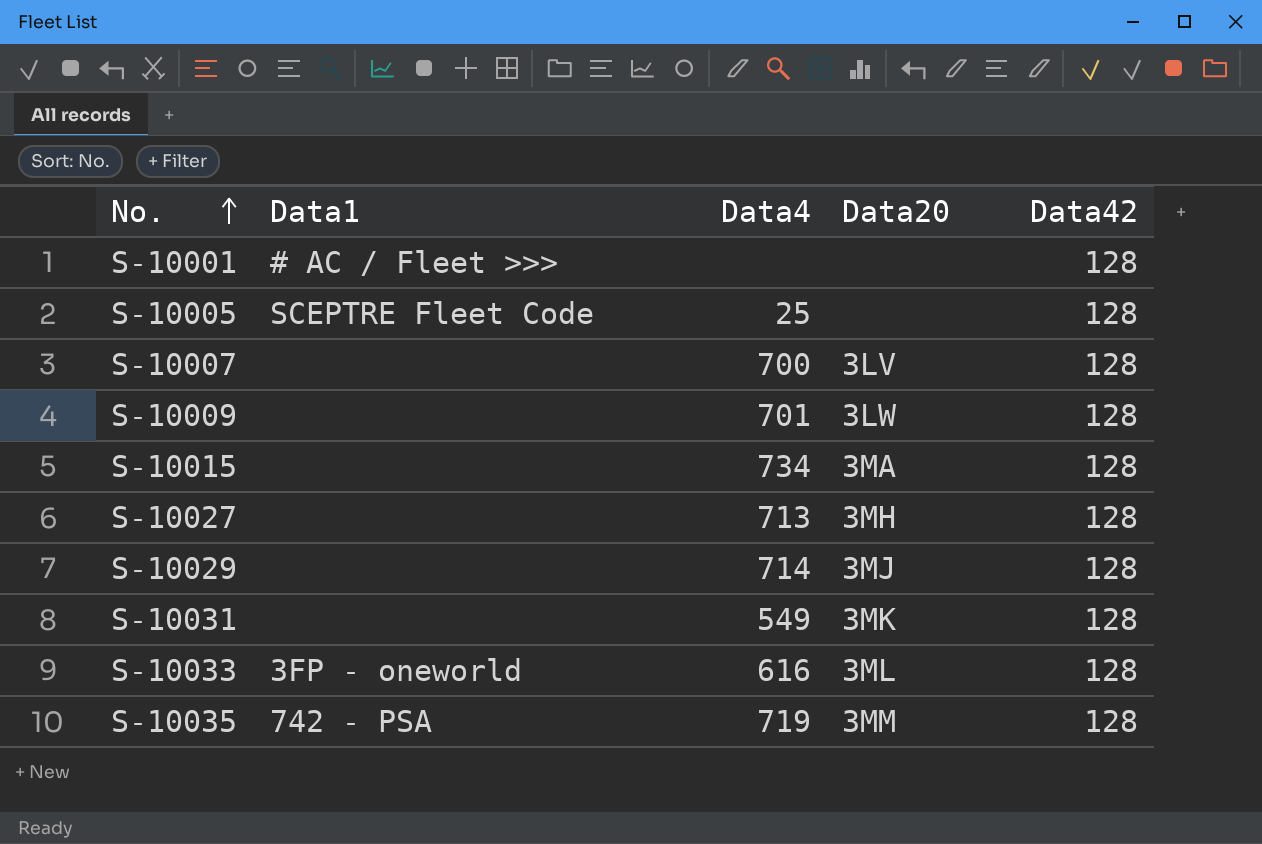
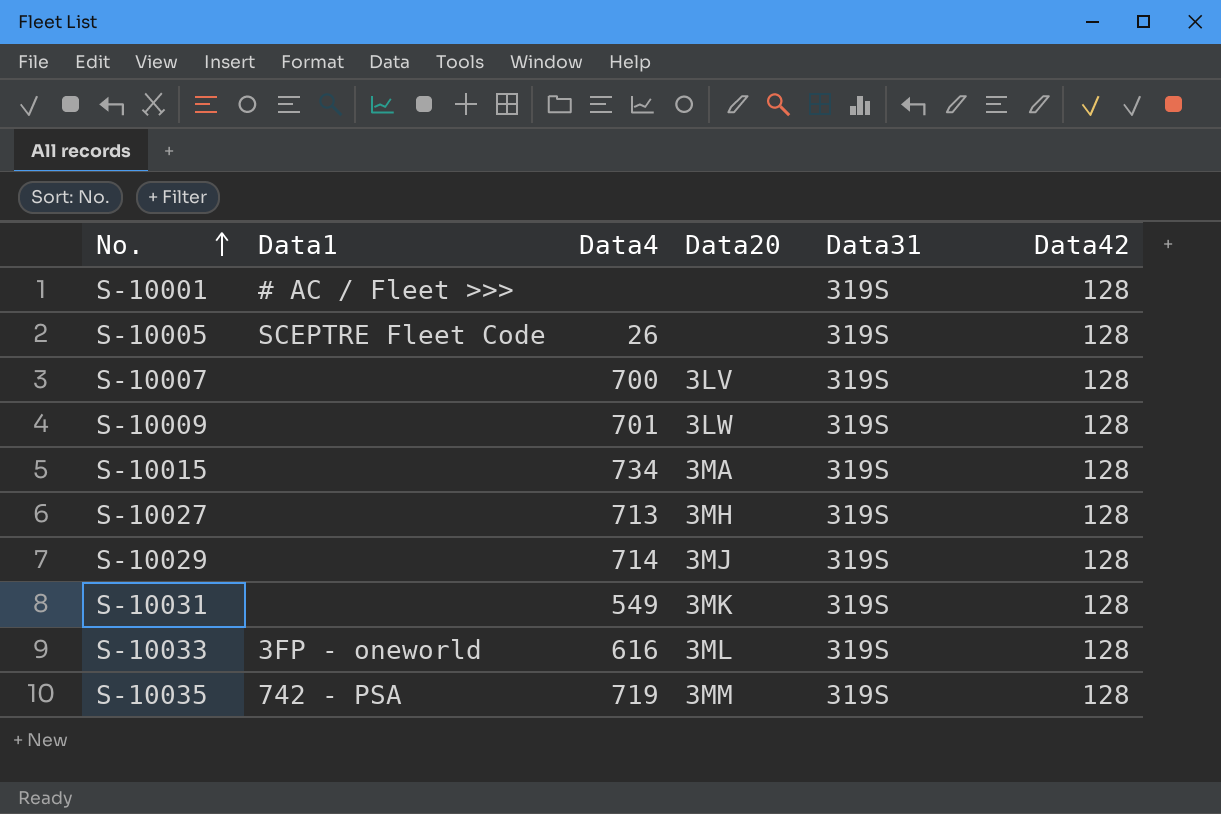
column Data31 | position: none -> 5
S-10005 | Data4: 25 -> 26

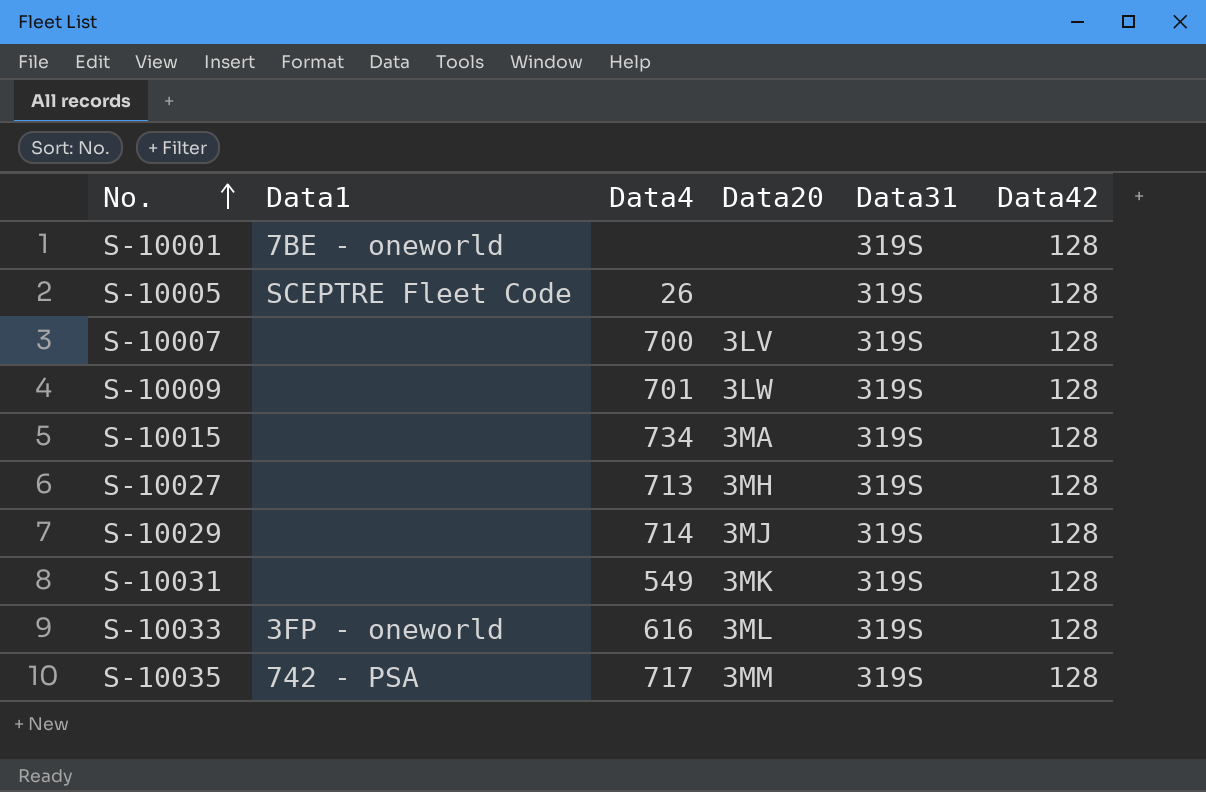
S-10001 | Data1: # AC / Fleet >>> -> 7BE - oneworld
S-10035 | Data4: 719 -> 717

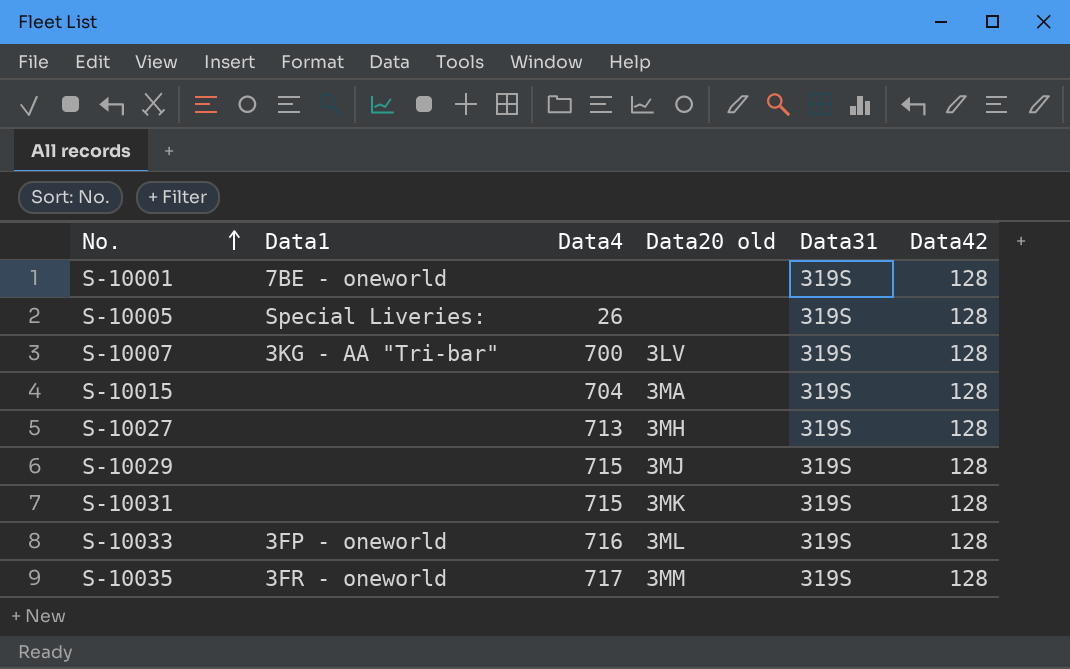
column name: Data20 -> Data20 old
row S-10009: none | 701 | 3LW | 319S | 128 -> none
S-10005 | Data1: SCEPTRE Fleet Code -> Special Liveries:
S-10007 | Data1: none -> 3KG - AA "Tri-bar"
S-10015 | Data4: 734 -> 704
S-10029 | Data4: 714 -> 715
S-10031 | Data4: 549 -> 715
S-10033 | Data4: 616 -> 716
S-10035 | Data1: 742 - PSA -> 3FR - oneworld

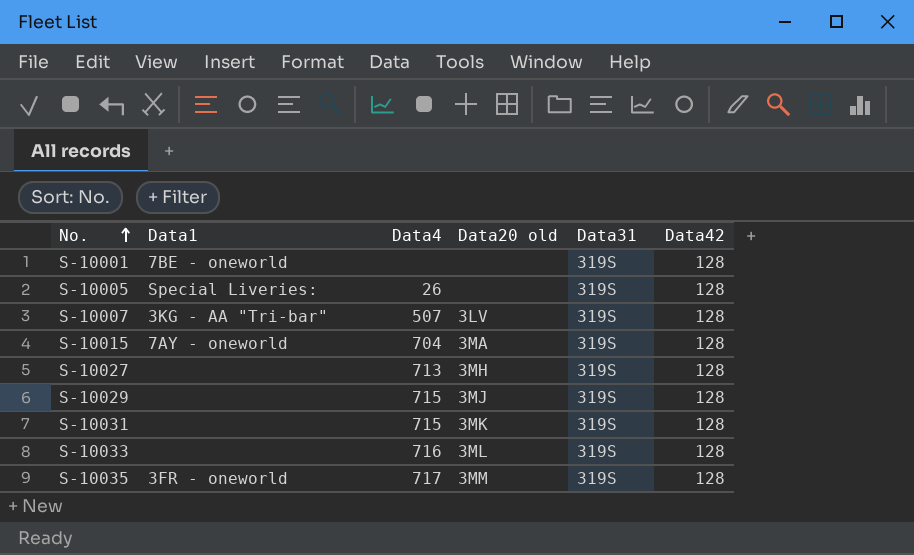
S-10007 | Data4: 700 -> 507
S-10015 | Data1: none -> 7AY - oneworld
S-10033 | Data1: 3FP - oneworld -> none

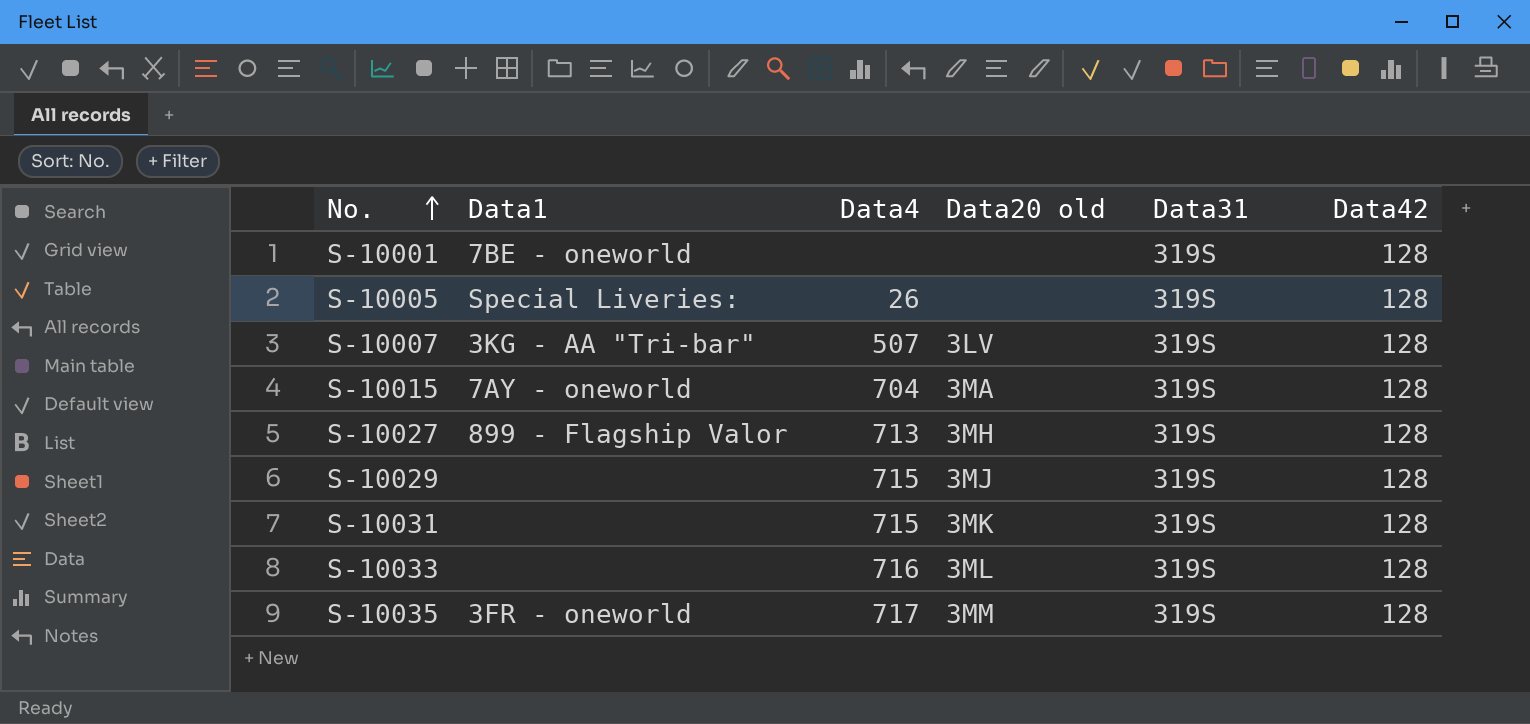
S-10027 | Data1: none -> 899 - Flagship Valor

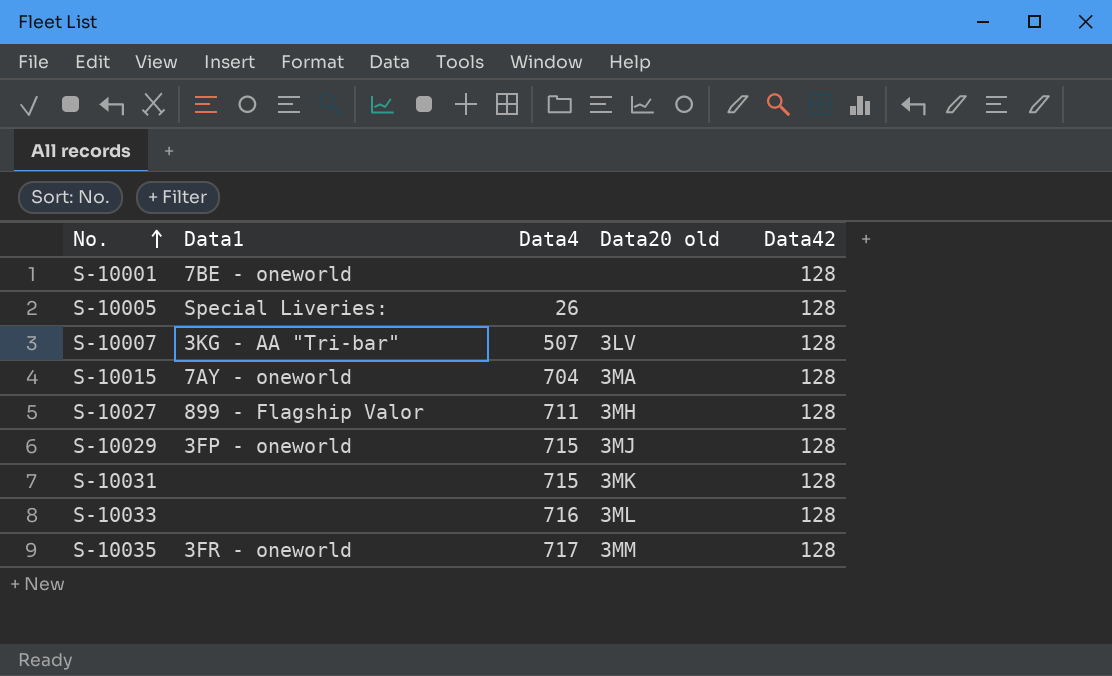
column Data31 | position: 5 -> none
S-10027 | Data4: 713 -> 711
S-10029 | Data1: none -> 3FP - oneworld

